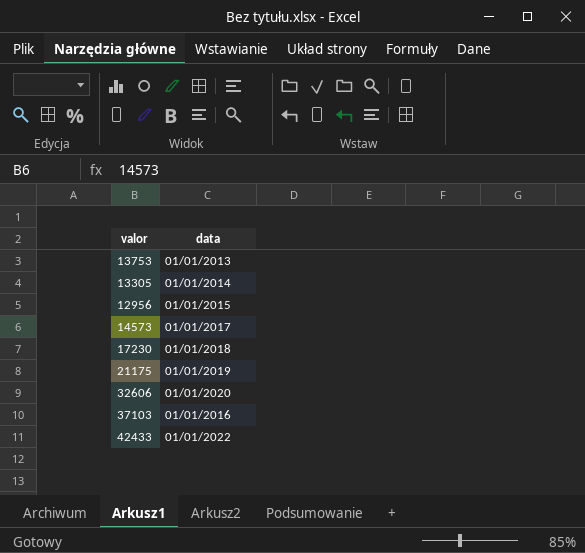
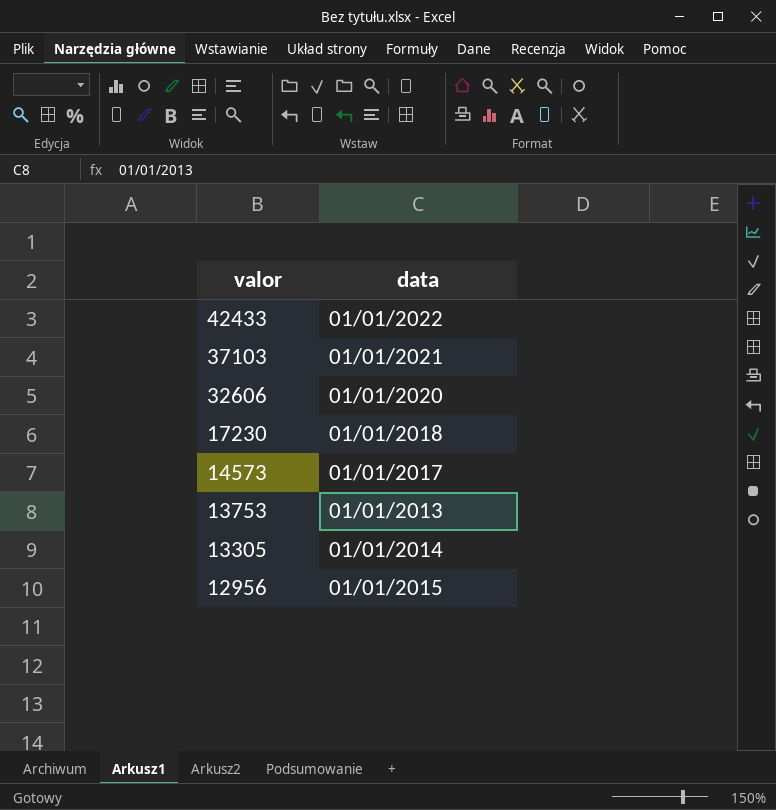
row order: none -> valor descending
row 21175: 01/01/2019 -> none
37103 | data: 01/01/2016 -> 01/01/2021

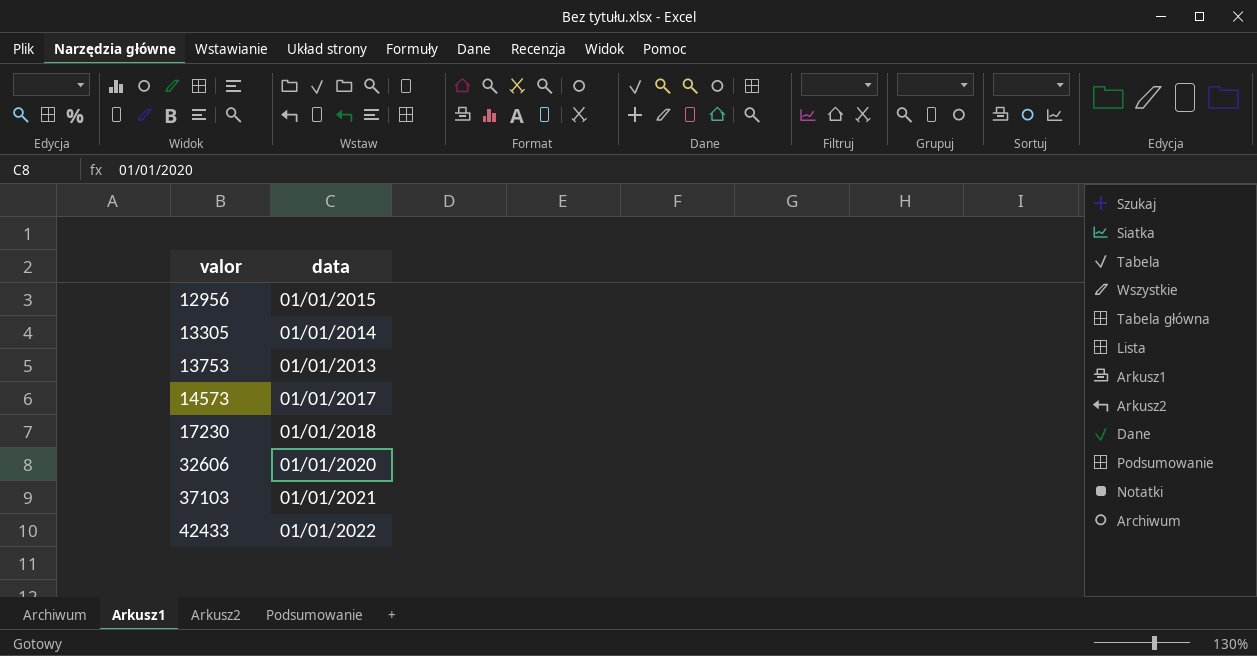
row order: valor descending -> valor ascending

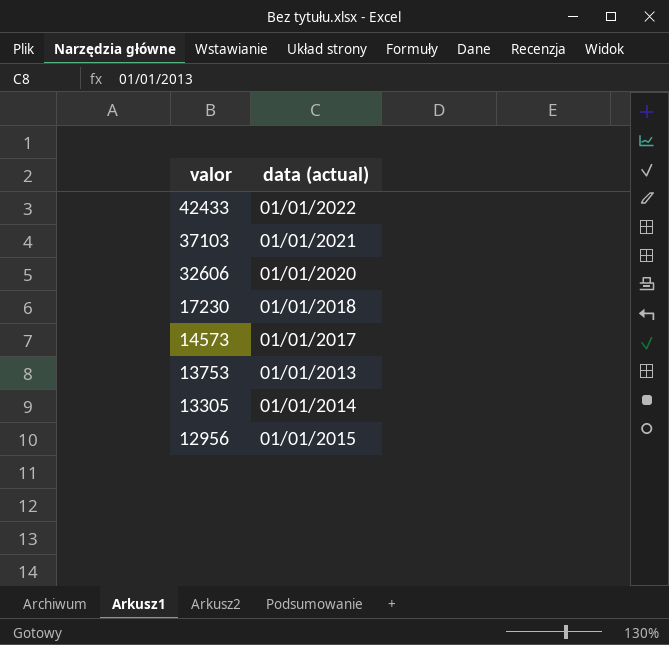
row order: valor ascending -> valor descending
column name: data -> data (actual)

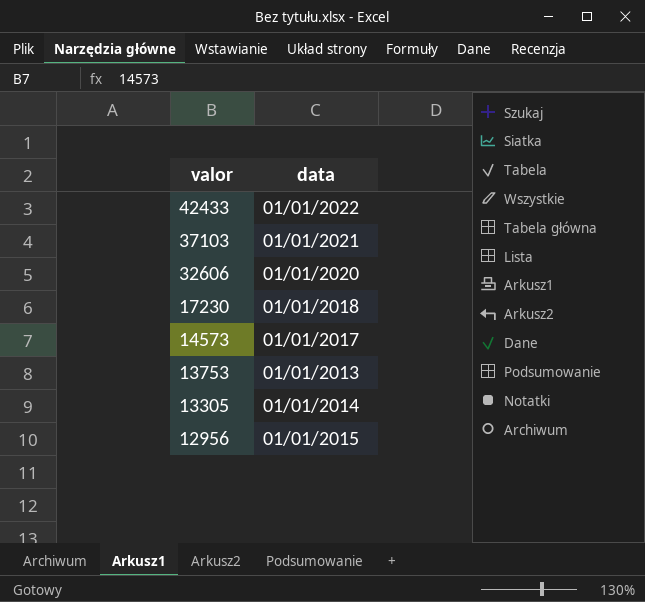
column name: data (actual) -> data

